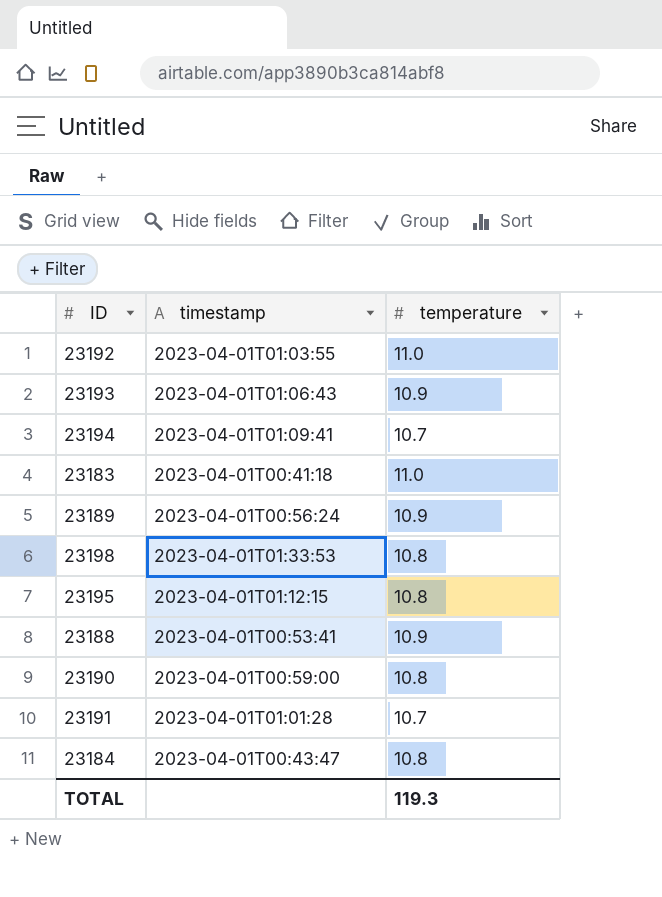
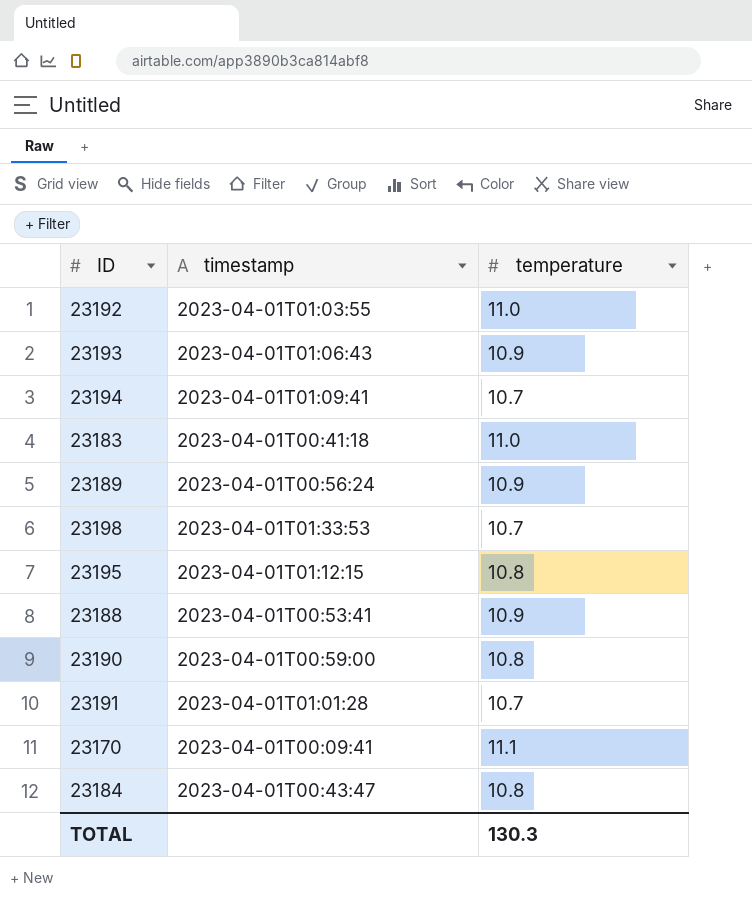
23198 | temperature: 10.8 -> 10.7
row 23170: none -> 2023-04-01T00:09:41 | 11.1
TOTAL | temperature: 119.3 -> 130.3

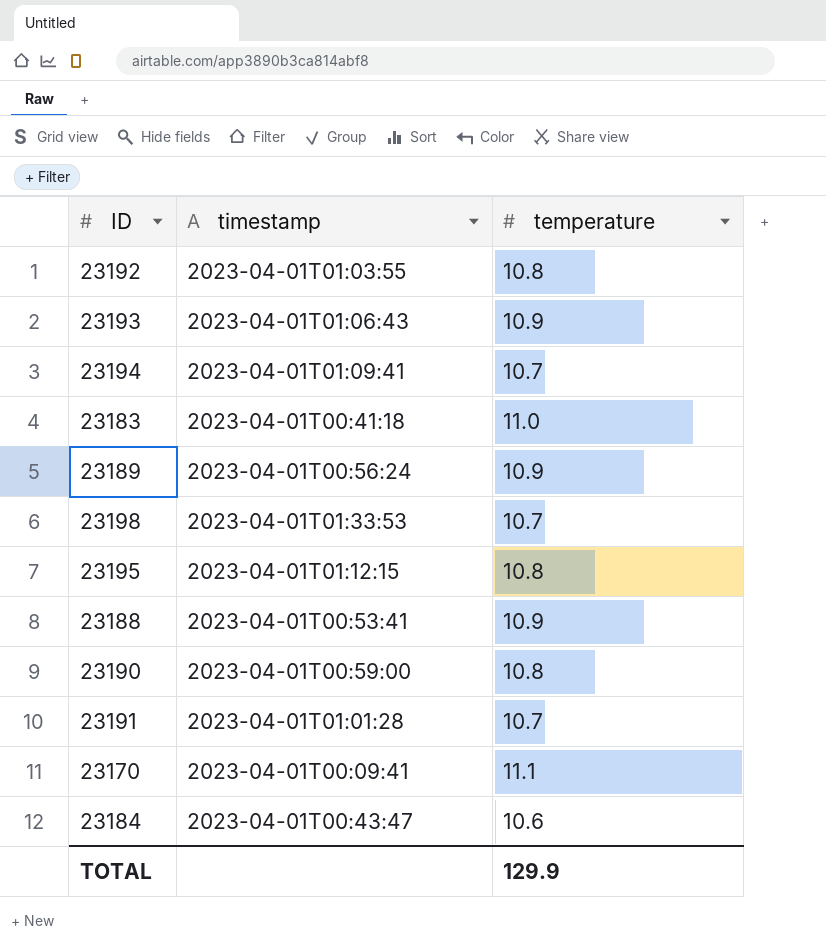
23192 | temperature: 11.0 -> 10.8
23184 | temperature: 10.8 -> 10.6
TOTAL | temperature: 130.3 -> 129.9

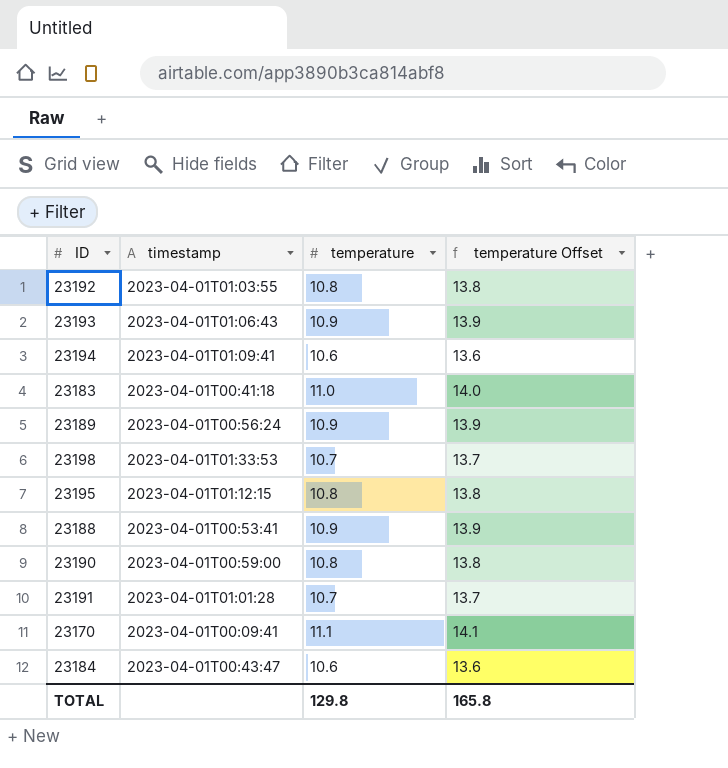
column temperature Offset | formula: none -> [temperature] + 3
23194 | temperature: 10.7 -> 10.6
TOTAL | temperature: 129.9 -> 129.8

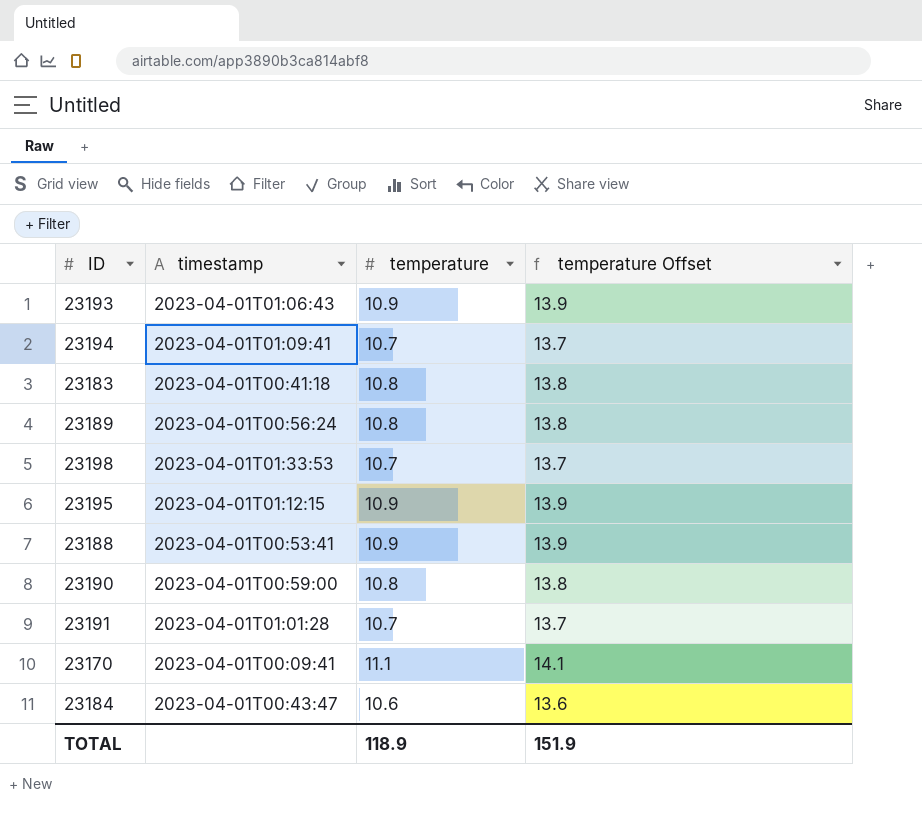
row 23192: 2023-04-01T01:03:55 | 10.8 | 13.8 -> none
23194 | temperature: 10.6 -> 10.7
23194 | temperature Offset: 13.6 -> 13.7
23183 | temperature: 11.0 -> 10.8
23183 | temperature Offset: 14.0 -> 13.8
23189 | temperature: 10.9 -> 10.8
23189 | temperature Offset: 13.9 -> 13.8
23195 | temperature: 10.8 -> 10.9
23195 | temperature Offset: 13.8 -> 13.9
TOTAL | temperature: 129.8 -> 118.9
TOTAL | temperature Offset: 165.8 -> 151.9

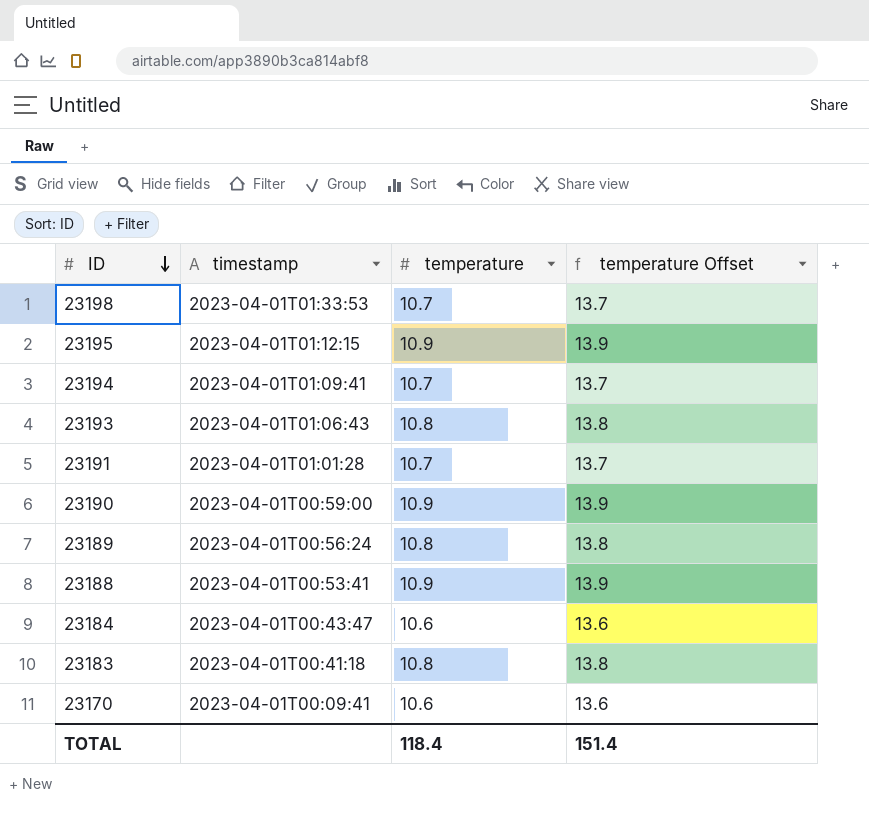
row order: none -> ID descending
23193 | temperature: 10.9 -> 10.8
23193 | temperature Offset: 13.9 -> 13.8
23190 | temperature: 10.8 -> 10.9
23190 | temperature Offset: 13.8 -> 13.9
23170 | temperature: 11.1 -> 10.6
23170 | temperature Offset: 14.1 -> 13.6
TOTAL | temperature: 118.9 -> 118.4
TOTAL | temperature Offset: 151.9 -> 151.4

